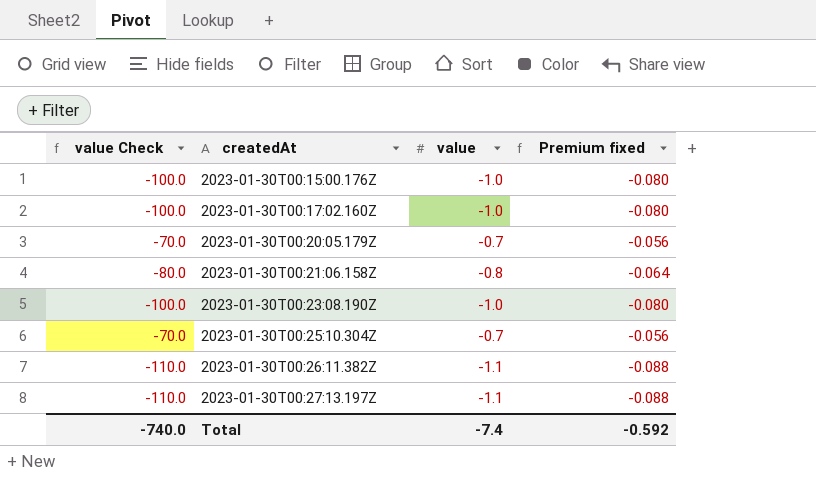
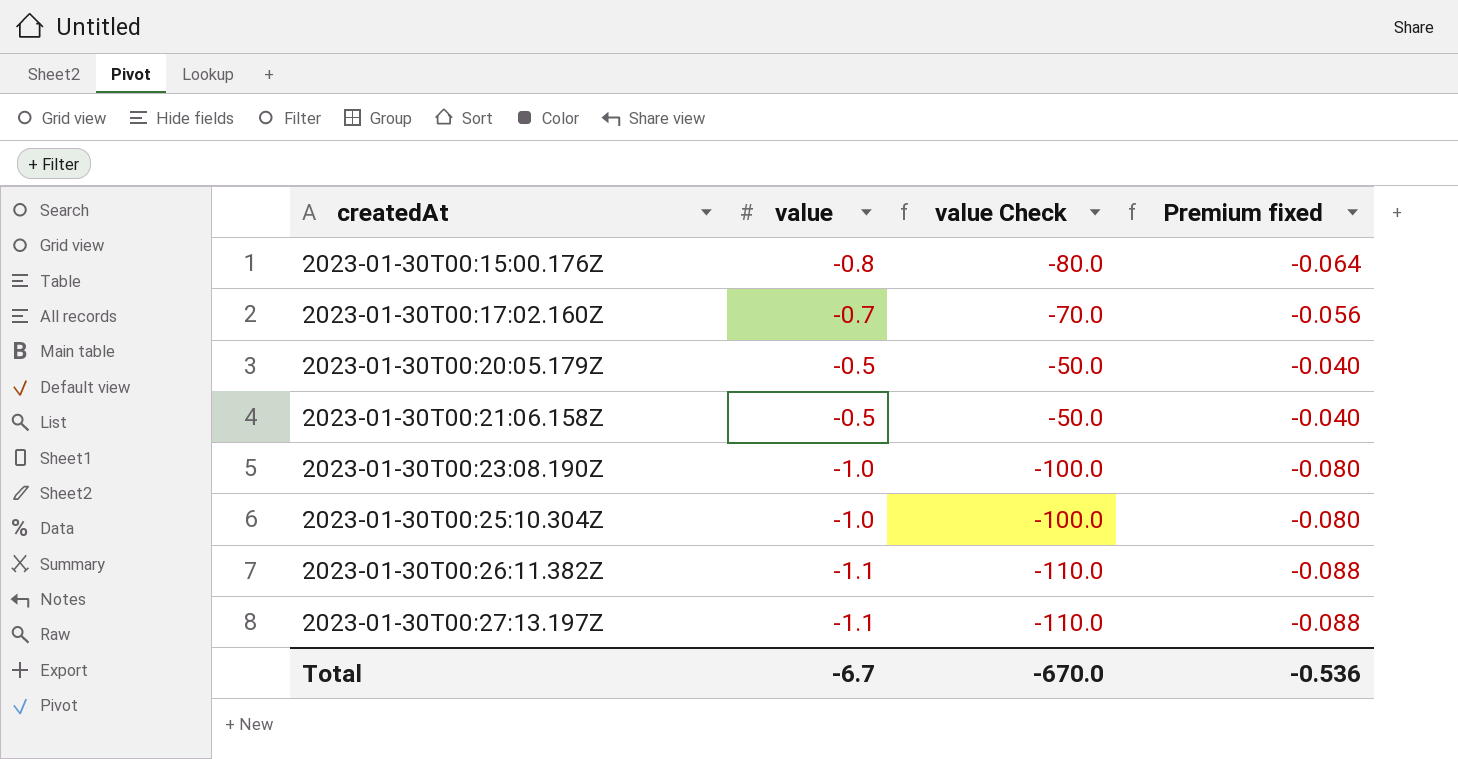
column value Check | position: 1 -> 3
2023-01-30T00:15:00.176Z | value: -1.0 -> -0.8
2023-01-30T00:15:00.176Z | value Check: -100.0 -> -80.0
2023-01-30T00:15:00.176Z | Premium fixed: -0.080 -> -0.064
2023-01-30T00:17:02.160Z | value: -1.0 -> -0.7
2023-01-30T00:17:02.160Z | value Check: -100.0 -> -70.0
2023-01-30T00:17:02.160Z | Premium fixed: -0.080 -> -0.056
2023-01-30T00:20:05.179Z | value: -0.7 -> -0.5
2023-01-30T00:20:05.179Z | value Check: -70.0 -> -50.0
2023-01-30T00:20:05.179Z | Premium fixed: -0.056 -> -0.040
2023-01-30T00:21:06.158Z | value: -0.8 -> -0.5
2023-01-30T00:21:06.158Z | value Check: -80.0 -> -50.0
2023-01-30T00:21:06.158Z | Premium fixed: -0.064 -> -0.040
2023-01-30T00:25:10.304Z | value: -0.7 -> -1.0
2023-01-30T00:25:10.304Z | value Check: -70.0 -> -100.0
2023-01-30T00:25:10.304Z | Premium fixed: -0.056 -> -0.080
Total | value: -7.4 -> -6.7
Total | value Check: -740.0 -> -670.0
Total | Premium fixed: -0.592 -> -0.536

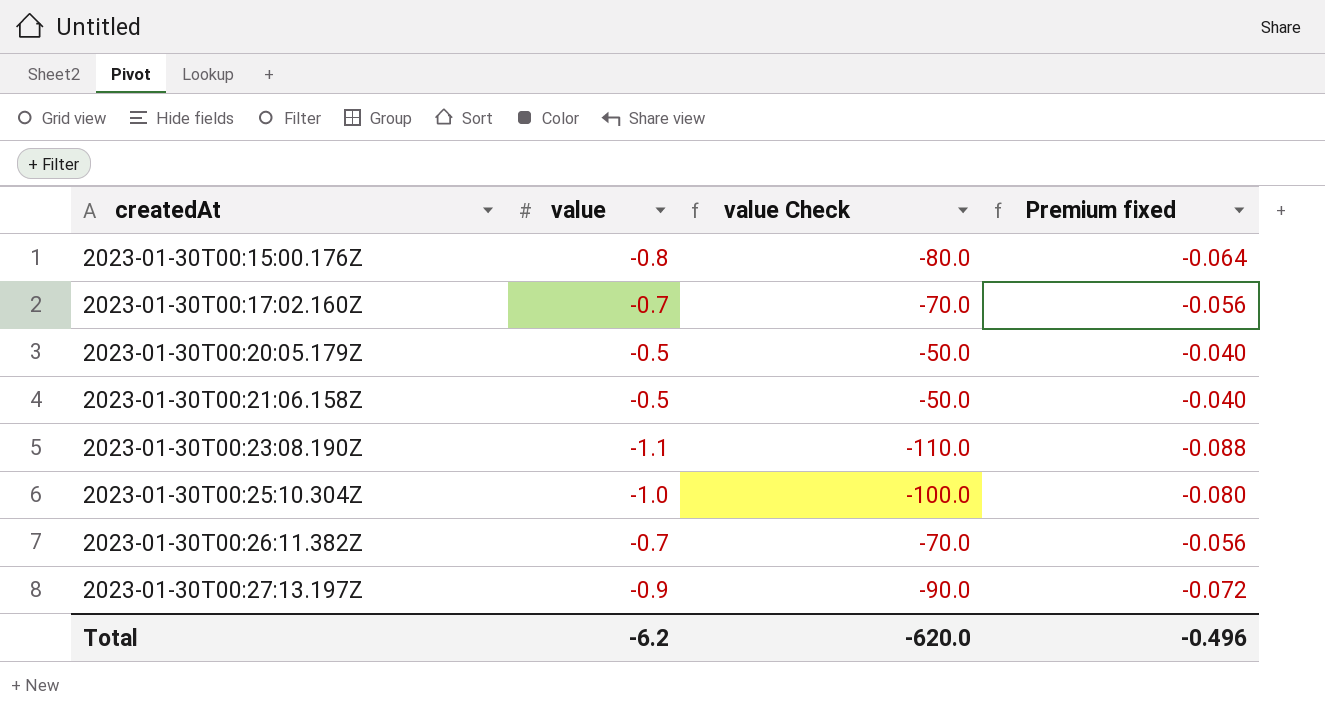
2023-01-30T00:23:08.190Z | value: -1.0 -> -1.1
2023-01-30T00:23:08.190Z | value Check: -100.0 -> -110.0
2023-01-30T00:23:08.190Z | Premium fixed: -0.080 -> -0.088
2023-01-30T00:26:11.382Z | value: -1.1 -> -0.7
2023-01-30T00:26:11.382Z | value Check: -110.0 -> -70.0
2023-01-30T00:26:11.382Z | Premium fixed: -0.088 -> -0.056
2023-01-30T00:27:13.197Z | value: -1.1 -> -0.9
2023-01-30T00:27:13.197Z | value Check: -110.0 -> -90.0
2023-01-30T00:27:13.197Z | Premium fixed: -0.088 -> -0.072
Total | value: -6.7 -> -6.2
Total | value Check: -670.0 -> -620.0
Total | Premium fixed: -0.536 -> -0.496

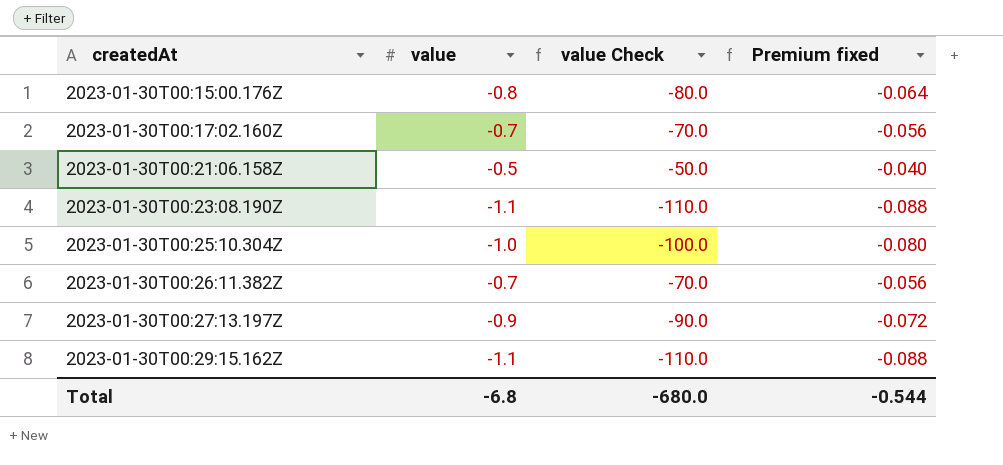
row 2023-01-30T00:20:05.179Z: -0.5 | -50.0 | -0.040 -> none
row 2023-01-30T00:29:15.162Z: none -> -1.1 | -110.0 | -0.088
Total | value: -6.2 -> -6.8
Total | value Check: -620.0 -> -680.0
Total | Premium fixed: -0.496 -> -0.544

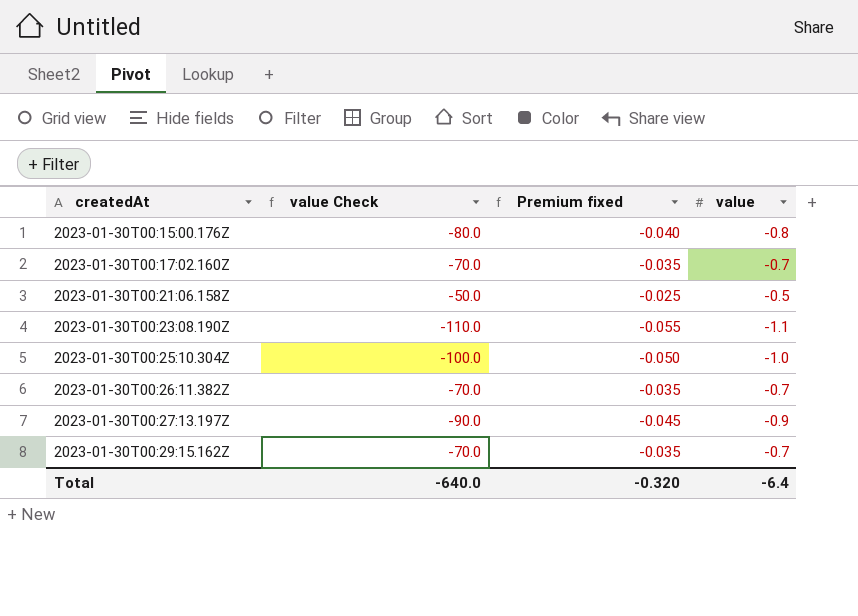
column Premium fixed | formula: [value] * 0.08 -> [value] * 0.05
column value | position: 2 -> 4
2023-01-30T00:29:15.162Z | value Check: -110.0 -> -70.0
2023-01-30T00:29:15.162Z | value: -1.1 -> -0.7
Total | value Check: -680.0 -> -640.0
Total | Premium fixed: -0.544 -> -0.320
Total | value: -6.8 -> -6.4

